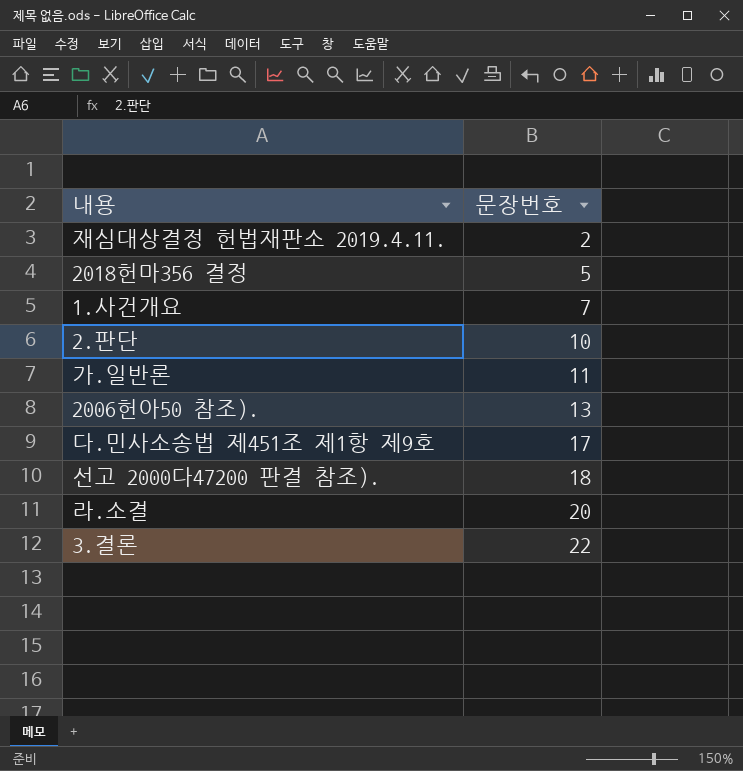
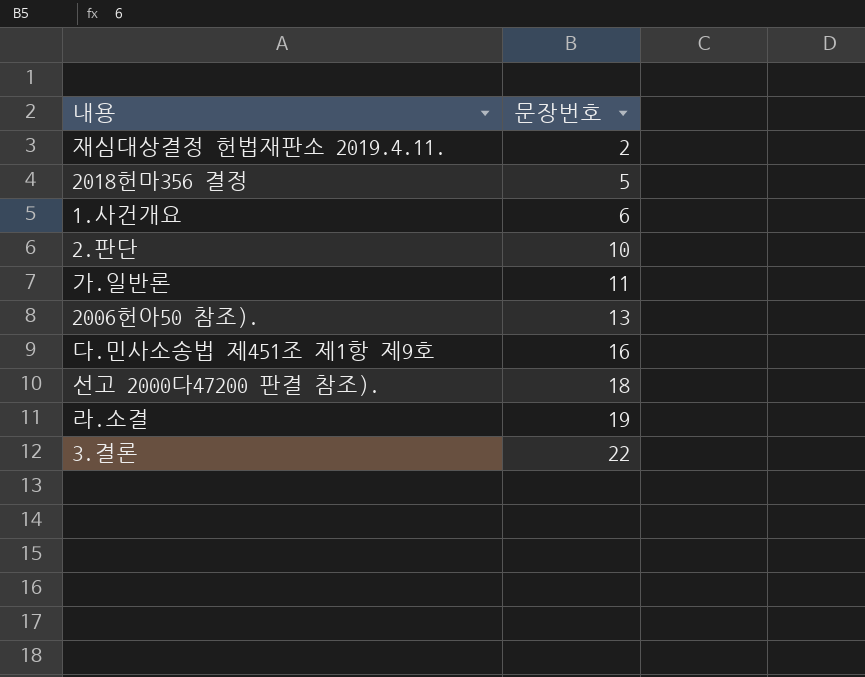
1.사건개요 | 문장번호: 7 -> 6
다.민사소송법 제451조 제1항 제9호 | 문장번호: 17 -> 16
라.소결 | 문장번호: 20 -> 19

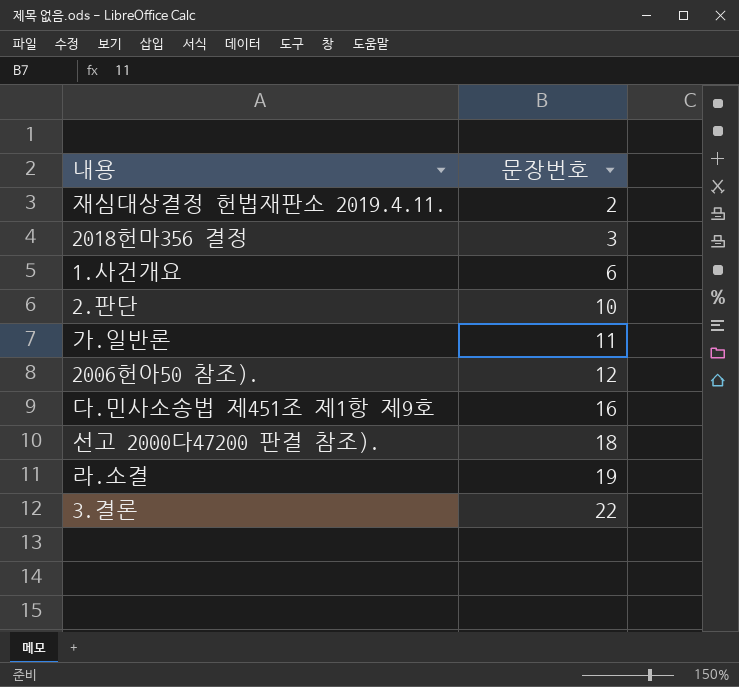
2018헌마356 결정 | 문장번호: 5 -> 3
2006헌아50 참조). | 문장번호: 13 -> 12

